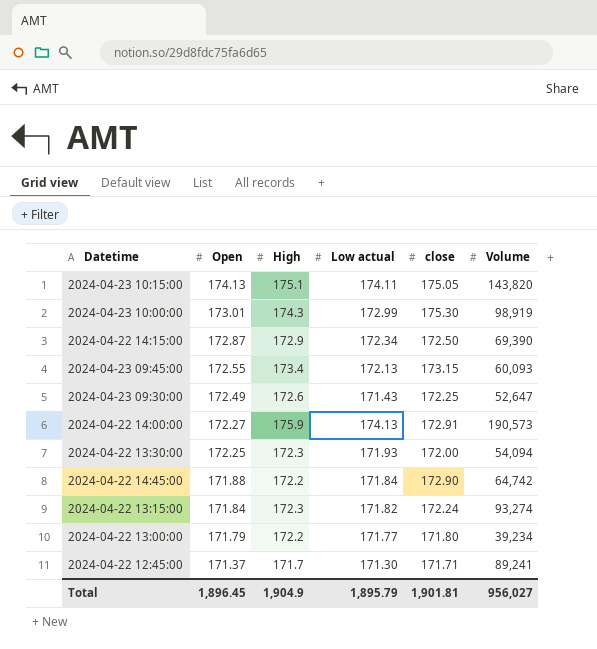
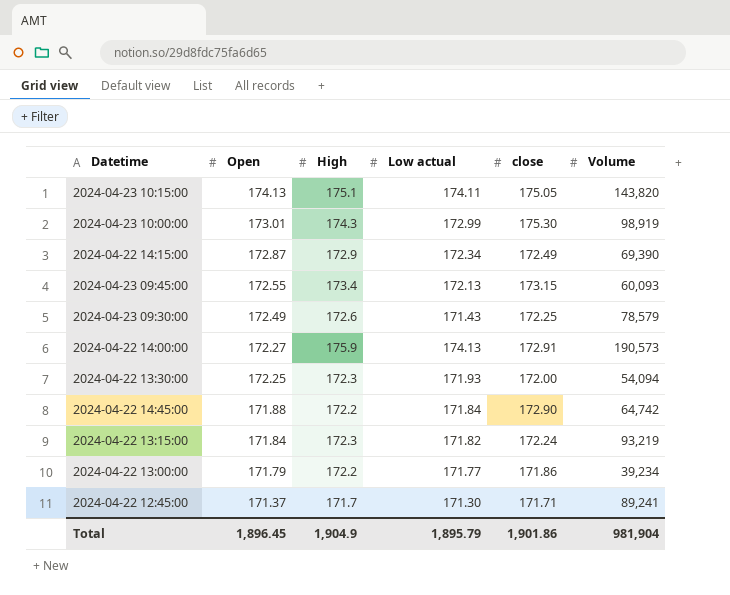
2024-04-22 14:15:00 | close: 172.50 -> 172.49
2024-04-23 09:30:00 | Volume: 52,647 -> 78,579
2024-04-22 13:15:00 | Volume: 93,274 -> 93,219
2024-04-22 13:00:00 | close: 171.80 -> 171.86
Total | close: 1,901.81 -> 1,901.86
Total | Volume: 956,027 -> 981,904

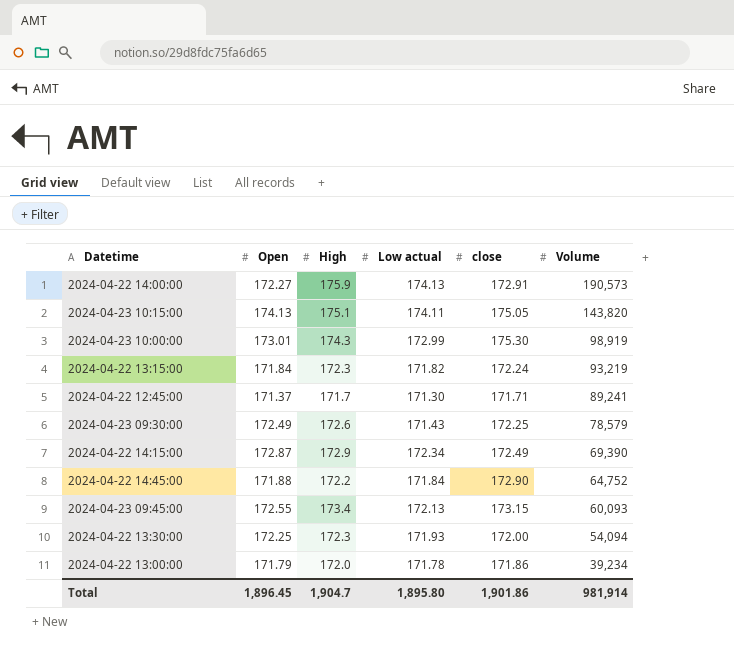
row order: Open descending -> Volume descending
2024-04-22 14:45:00 | Volume: 64,742 -> 64,752
2024-04-22 13:00:00 | High: 172.2 -> 172.0
2024-04-22 13:00:00 | Low actual: 171.77 -> 171.78
Total | High: 1,904.9 -> 1,904.7
Total | Low actual: 1,895.79 -> 1,895.80
Total | Volume: 981,904 -> 981,914

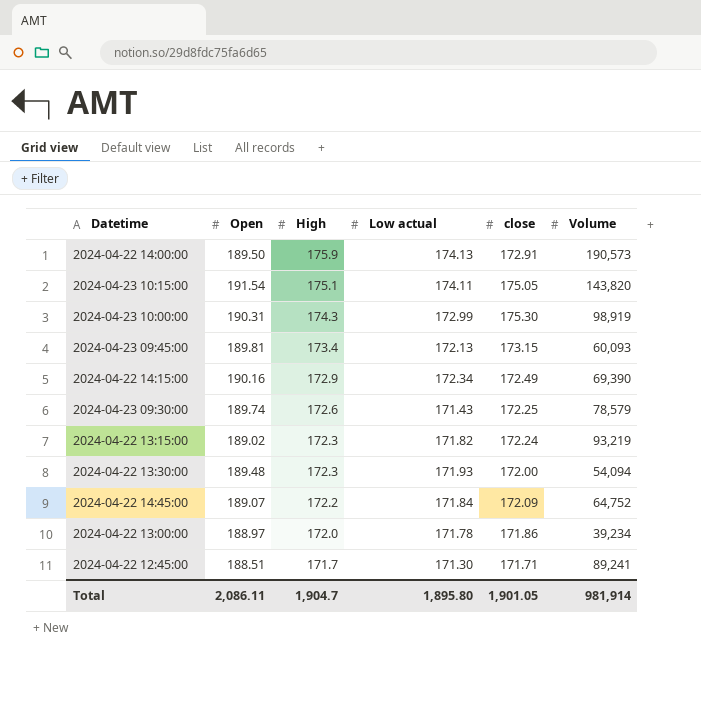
row order: Volume descending -> High descending
2024-04-22 14:00:00 | Open: 172.27 -> 189.50
2024-04-23 10:15:00 | Open: 174.13 -> 191.54
2024-04-23 10:00:00 | Open: 173.01 -> 190.31
2024-04-23 09:45:00 | Open: 172.55 -> 189.81
2024-04-22 14:15:00 | Open: 172.87 -> 190.16
2024-04-23 09:30:00 | Open: 172.49 -> 189.74
2024-04-22 13:15:00 | Open: 171.84 -> 189.02
2024-04-22 13:30:00 | Open: 172.25 -> 189.48
2024-04-22 14:45:00 | Open: 171.88 -> 189.07
2024-04-22 14:45:00 | close: 172.90 -> 172.09
2024-04-22 13:00:00 | Open: 171.79 -> 188.97
2024-04-22 12:45:00 | Open: 171.37 -> 188.51
Total | Open: 1,896.45 -> 2,086.11
Total | close: 1,901.86 -> 1,901.05

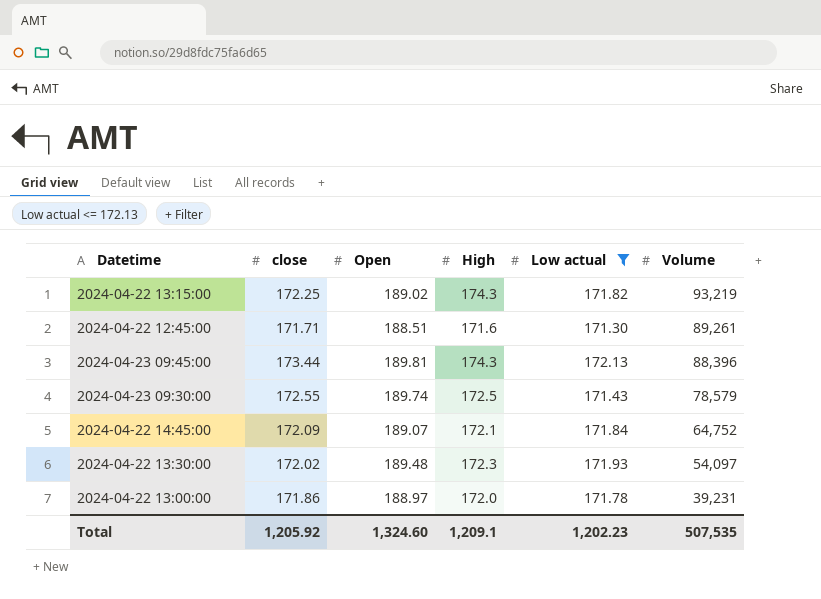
filter: none -> Low actual <= 172.13
row order: High descending -> Volume descending
column close | position: 5 -> 2
2024-04-22 13:15:00 | close: 172.24 -> 172.25
2024-04-22 13:15:00 | High: 172.3 -> 174.3
2024-04-22 12:45:00 | High: 171.7 -> 171.6
2024-04-22 12:45:00 | Volume: 89,241 -> 89,261
2024-04-23 09:45:00 | close: 173.15 -> 173.44
2024-04-23 09:45:00 | High: 173.4 -> 174.3
2024-04-23 09:45:00 | Volume: 60,093 -> 88,396
2024-04-23 09:30:00 | close: 172.25 -> 172.55
2024-04-23 09:30:00 | High: 172.6 -> 172.5
2024-04-22 14:45:00 | High: 172.2 -> 172.1
2024-04-22 13:30:00 | close: 172.00 -> 172.02
2024-04-22 13:30:00 | Volume: 54,094 -> 54,097
2024-04-22 13:00:00 | Volume: 39,234 -> 39,231
Total | close: 1,901.05 -> 1,205.92
Total | Open: 2,086.11 -> 1,324.60
Total | High: 1,904.7 -> 1,209.1
Total | Low actual: 1,895.80 -> 1,202.23
Total | Volume: 981,914 -> 507,535

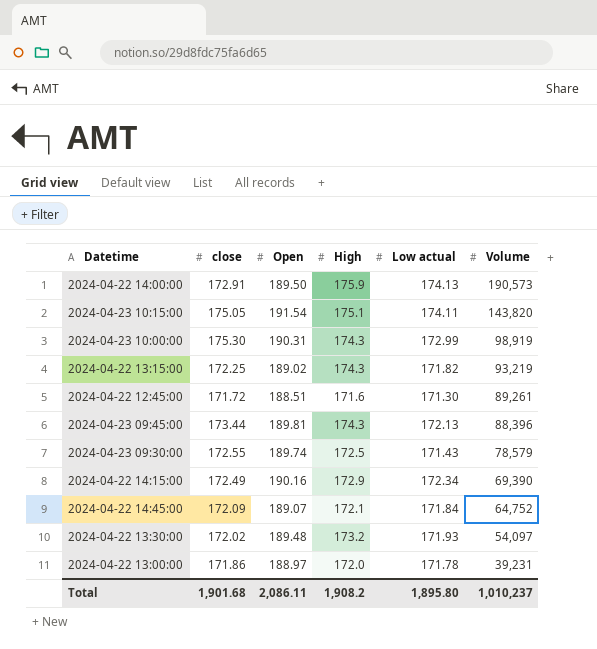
filter: Low actual <= 172.13 -> none
2024-04-22 12:45:00 | close: 171.71 -> 171.72
2024-04-22 13:30:00 | High: 172.3 -> 173.2
Total | close: 1,205.92 -> 1,901.68
Total | Open: 1,324.60 -> 2,086.11
Total | High: 1,209.1 -> 1,908.2
Total | Low actual: 1,202.23 -> 1,895.80
Total | Volume: 507,535 -> 1,010,237

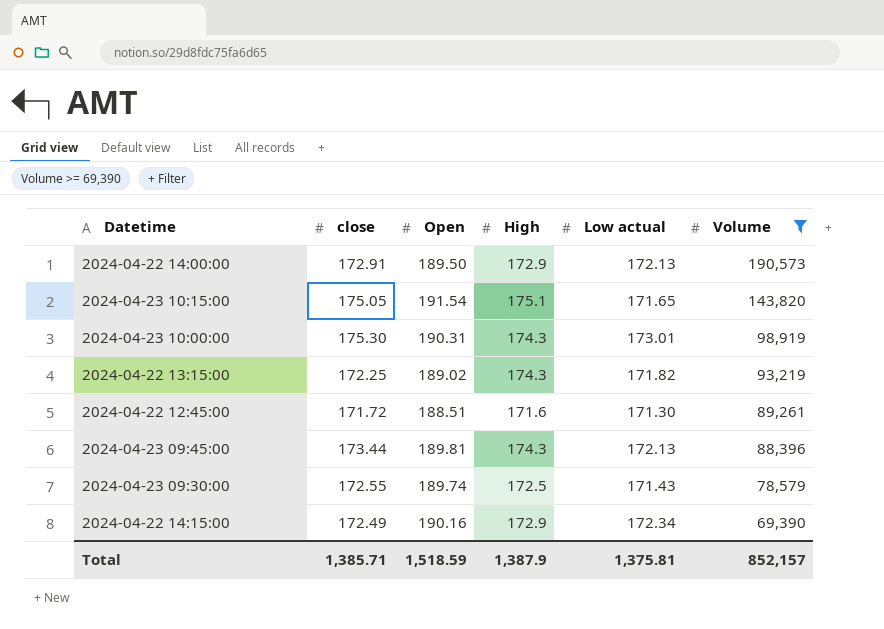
filter: none -> Volume >= 69,390
2024-04-22 14:00:00 | High: 175.9 -> 172.9
2024-04-22 14:00:00 | Low actual: 174.13 -> 172.13
2024-04-23 10:15:00 | Low actual: 174.11 -> 171.65
2024-04-23 10:00:00 | Low actual: 172.99 -> 173.01
Total | close: 1,901.68 -> 1,385.71
Total | Open: 2,086.11 -> 1,518.59
Total | High: 1,908.2 -> 1,387.9
Total | Low actual: 1,895.80 -> 1,375.81
Total | Volume: 1,010,237 -> 852,157

